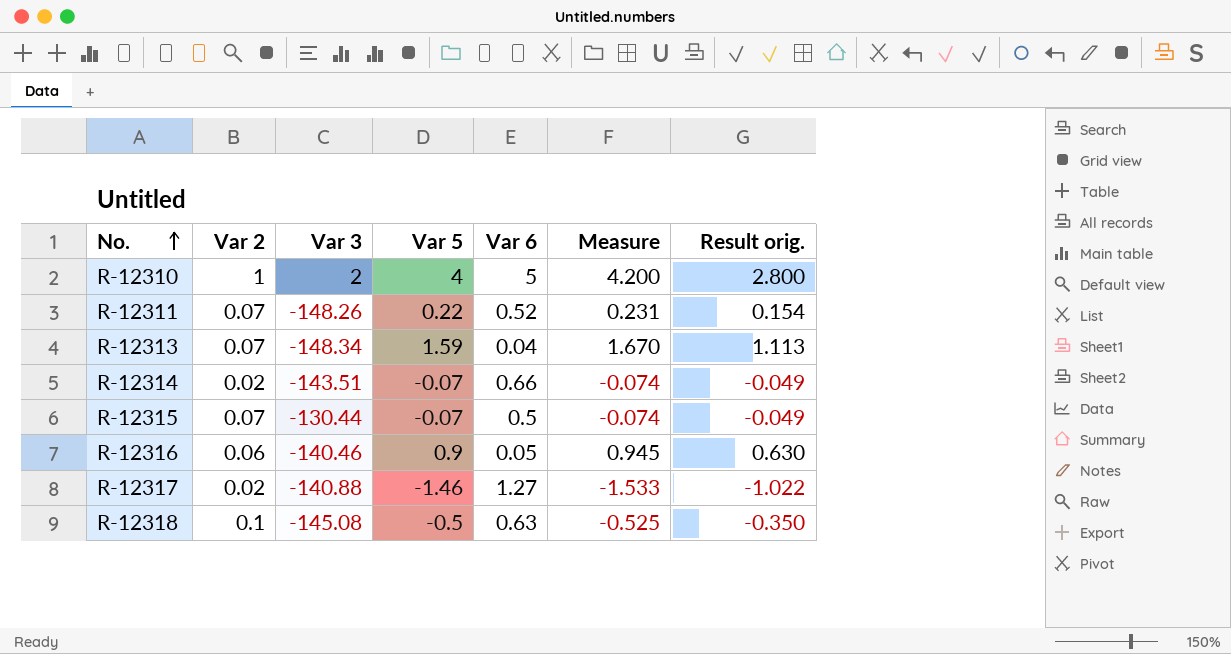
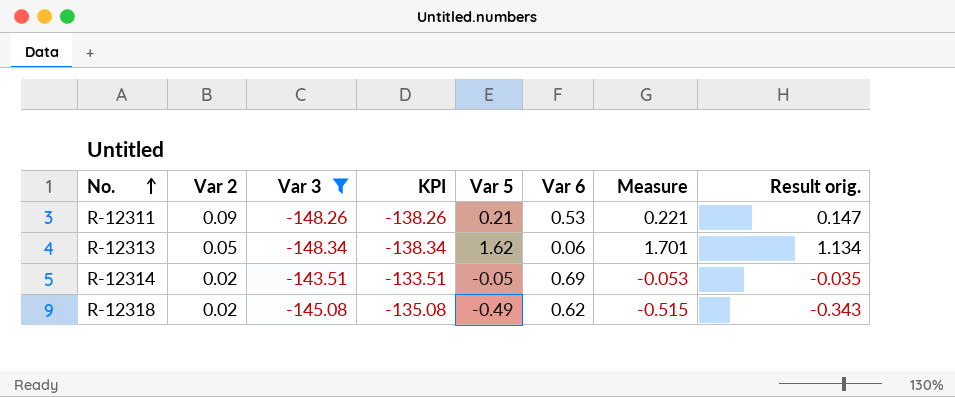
filter: none -> Var 3 <= -143.51
column KPI | formula: none -> [Var 3] + 10
R-12311 | Var 2: 0.07 -> 0.09
R-12311 | Var 5: 0.22 -> 0.21
R-12311 | Var 6: 0.52 -> 0.53
R-12311 | Measure: 0.231 -> 0.221
R-12311 | Result orig.: 0.154 -> 0.147
R-12313 | Var 2: 0.07 -> 0.05
R-12313 | Var 5: 1.59 -> 1.62
R-12313 | Var 6: 0.04 -> 0.06
R-12313 | Measure: 1.670 -> 1.701
R-12313 | Result orig.: 1.113 -> 1.134
R-12314 | Var 5: -0.07 -> -0.05
R-12314 | Var 6: 0.66 -> 0.69
R-12314 | Measure: -0.074 -> -0.053
R-12314 | Result orig.: -0.049 -> -0.035
R-12318 | Var 2: 0.1 -> 0.02
R-12318 | Var 5: -0.5 -> -0.49
R-12318 | Var 6: 0.63 -> 0.62
R-12318 | Measure: -0.525 -> -0.515
R-12318 | Result orig.: -0.350 -> -0.343

